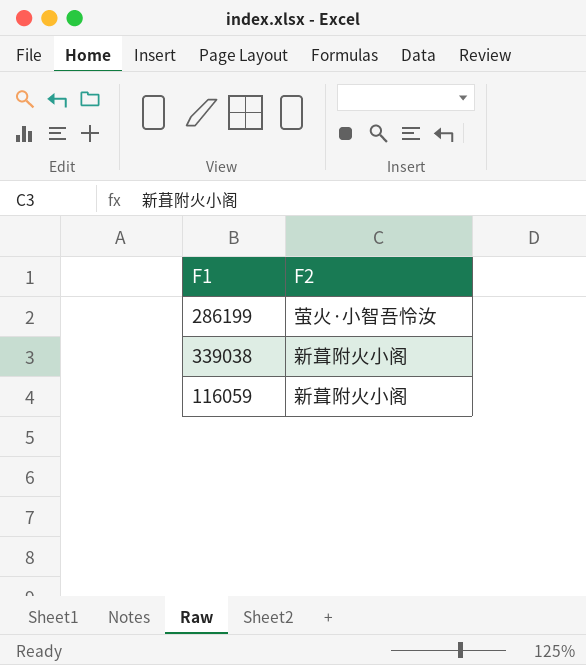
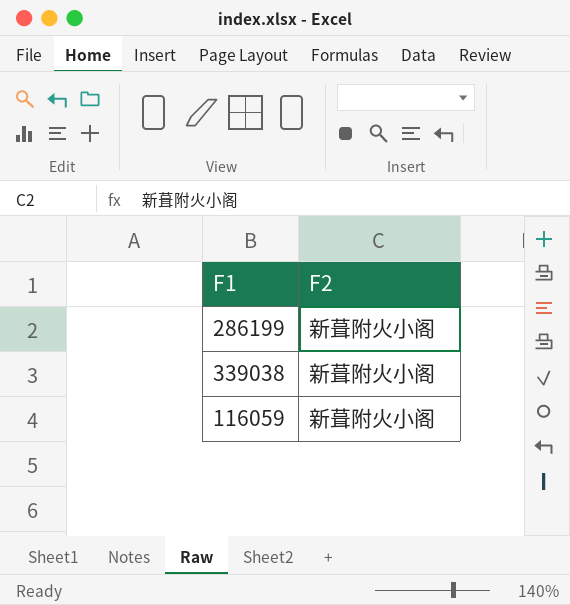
286199 | F2: 萤火·小智吾怜汝 -> 新葺附火小阁

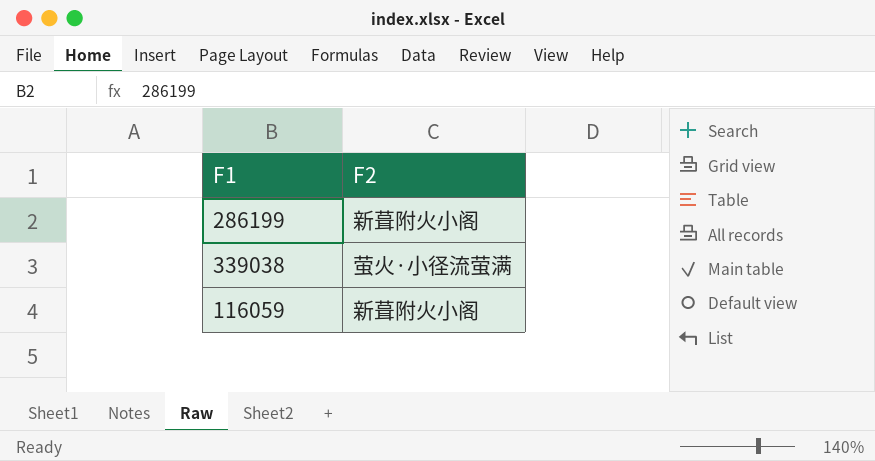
339038 | F2: 新葺附火小阁 -> 萤火·小径流萤满

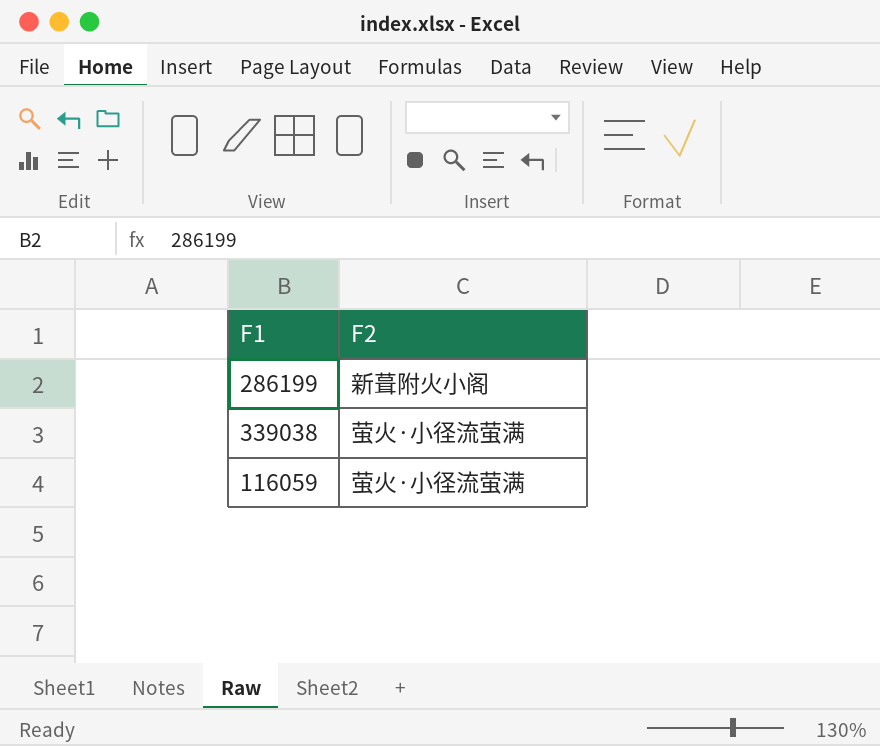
116059 | F2: 新葺附火小阁 -> 萤火·小径流萤满

